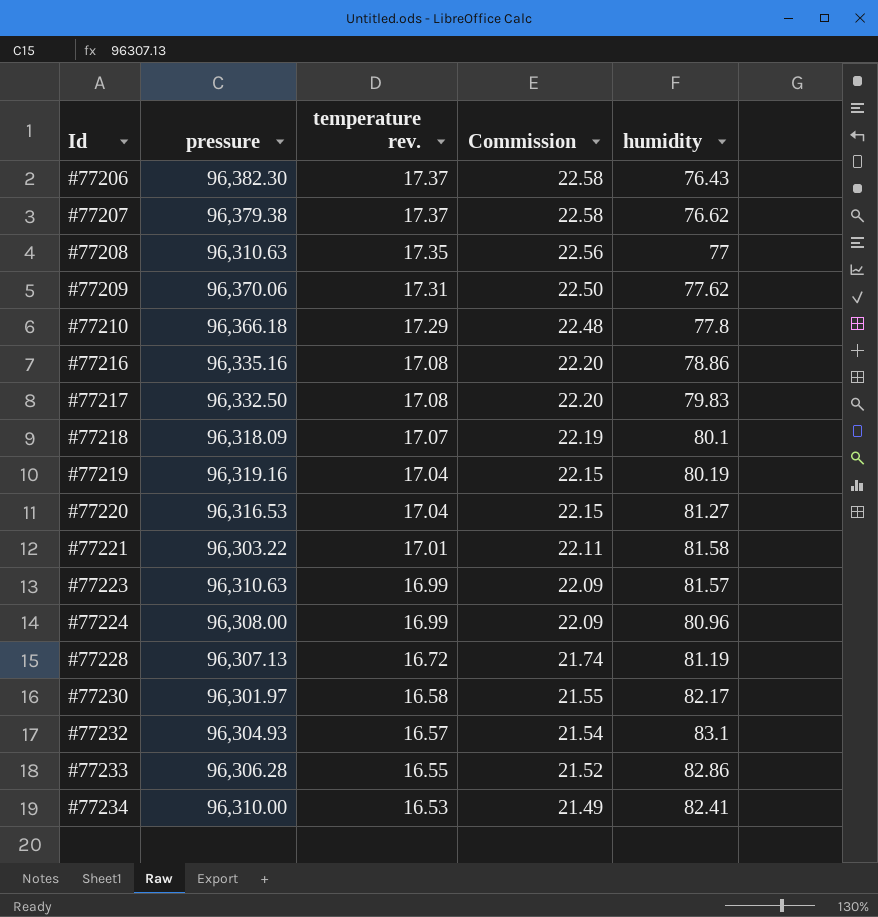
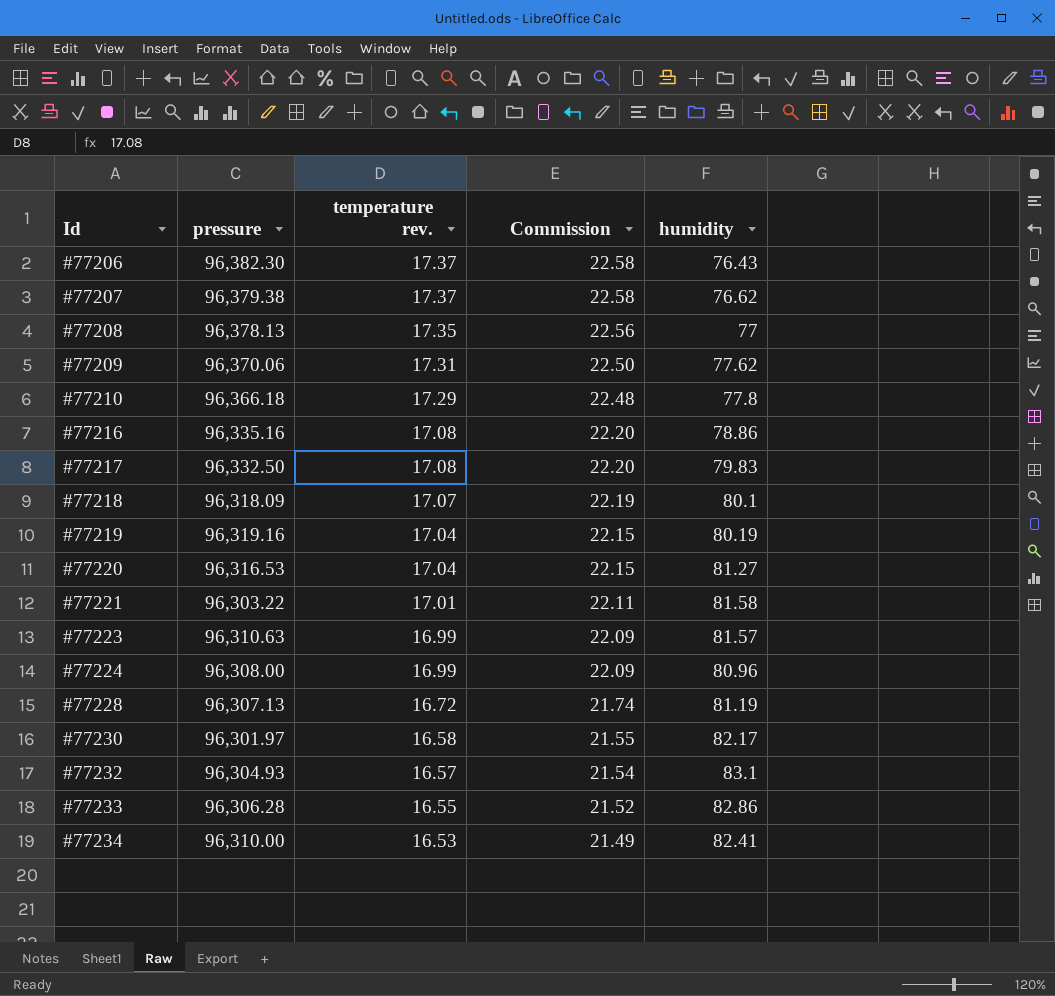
#77208 | pressure: 96,310.63 -> 96,378.13

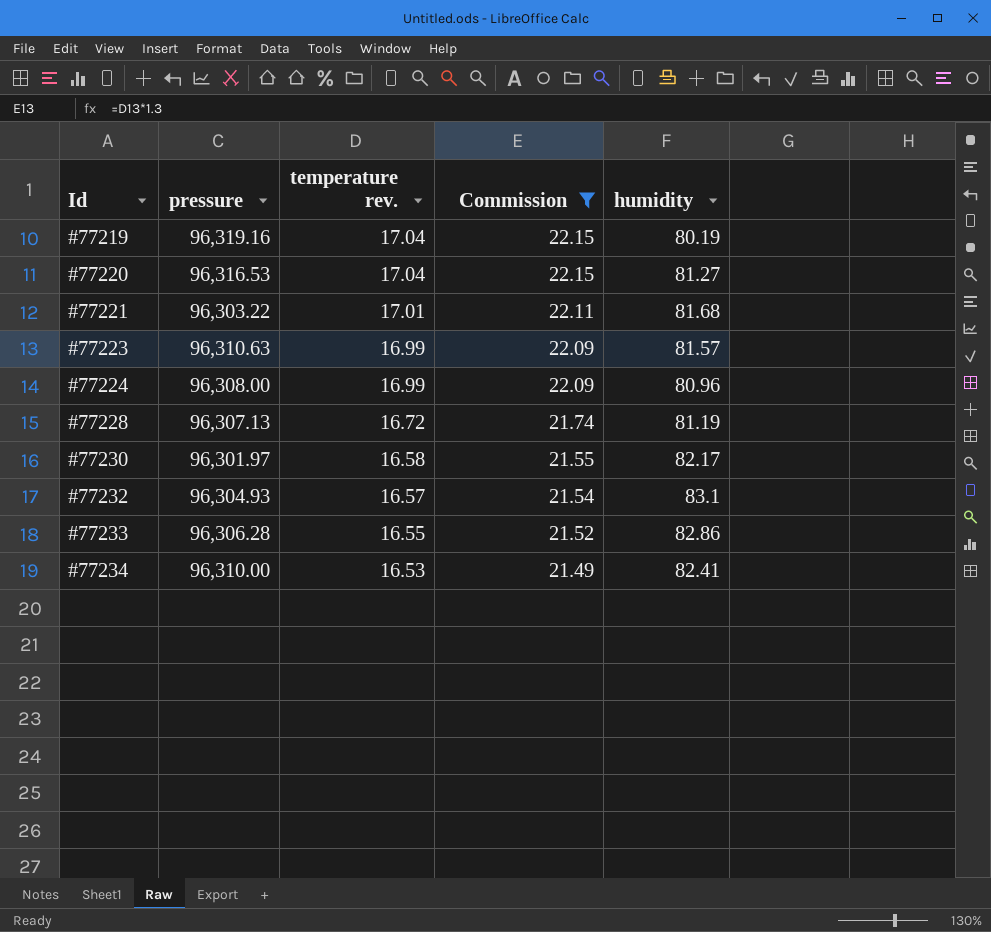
filter: none -> Commission <= 22.15
#77221 | humidity: 81.58 -> 81.68

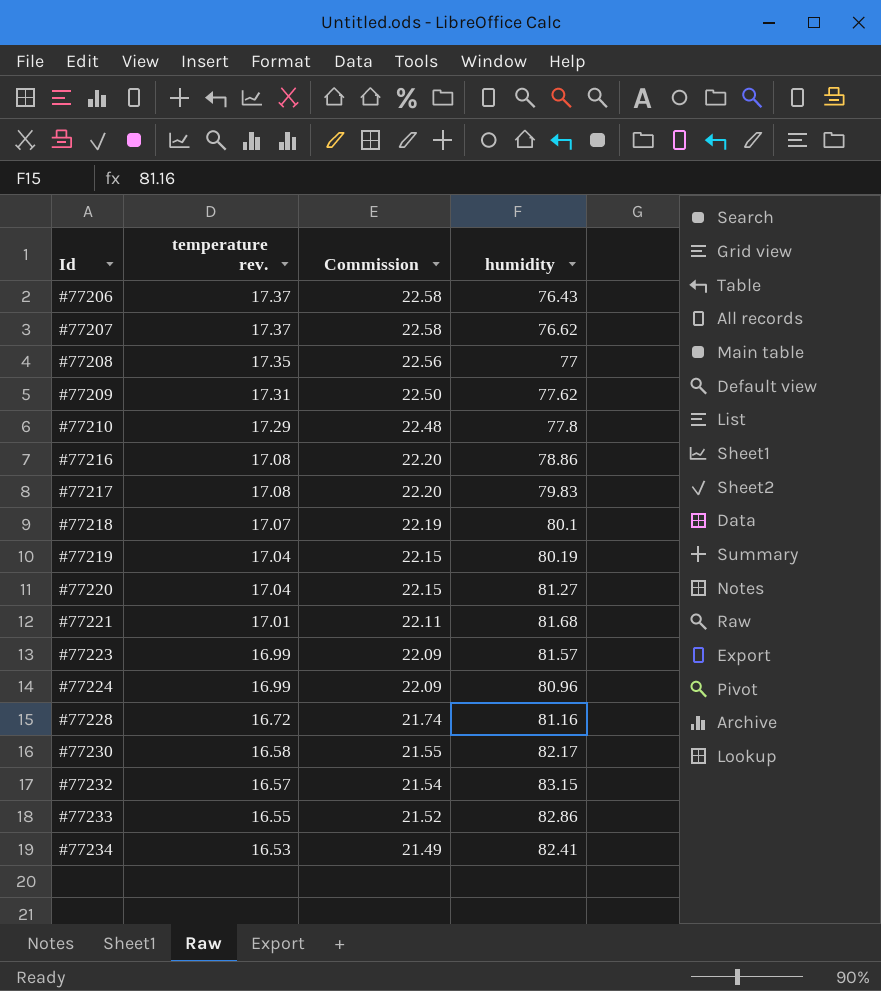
filter: Commission <= 22.15 -> none
column pressure | position: 2 -> none
#77228 | humidity: 81.19 -> 81.16
#77232 | humidity: 83.1 -> 83.15

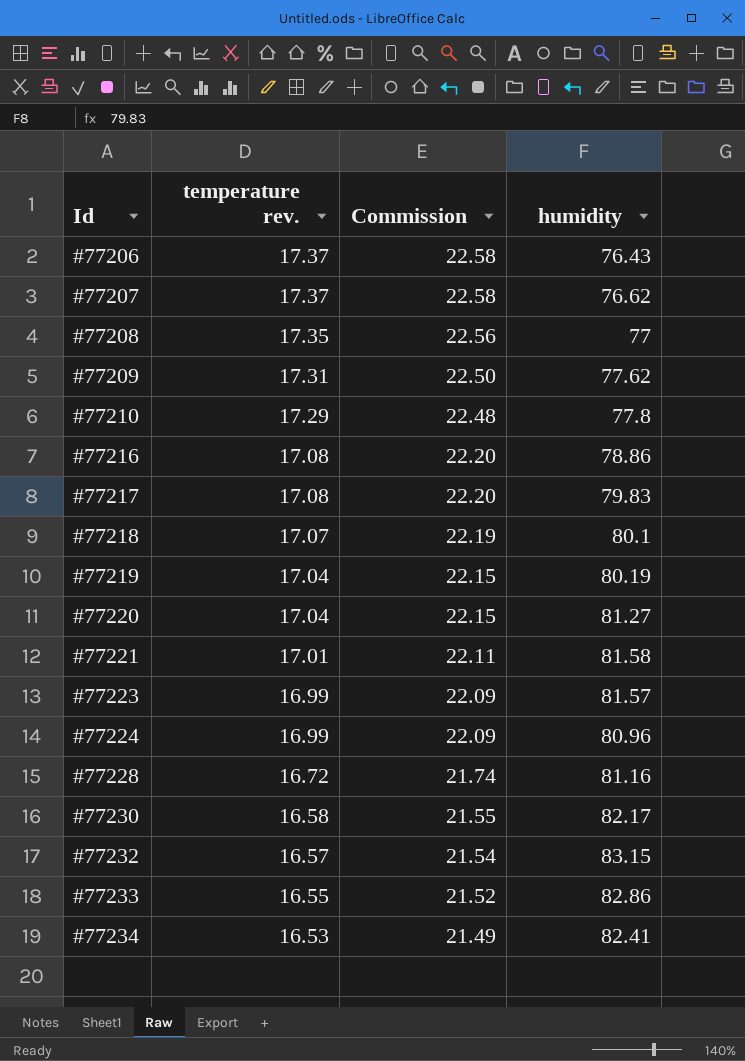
#77221 | humidity: 81.68 -> 81.58

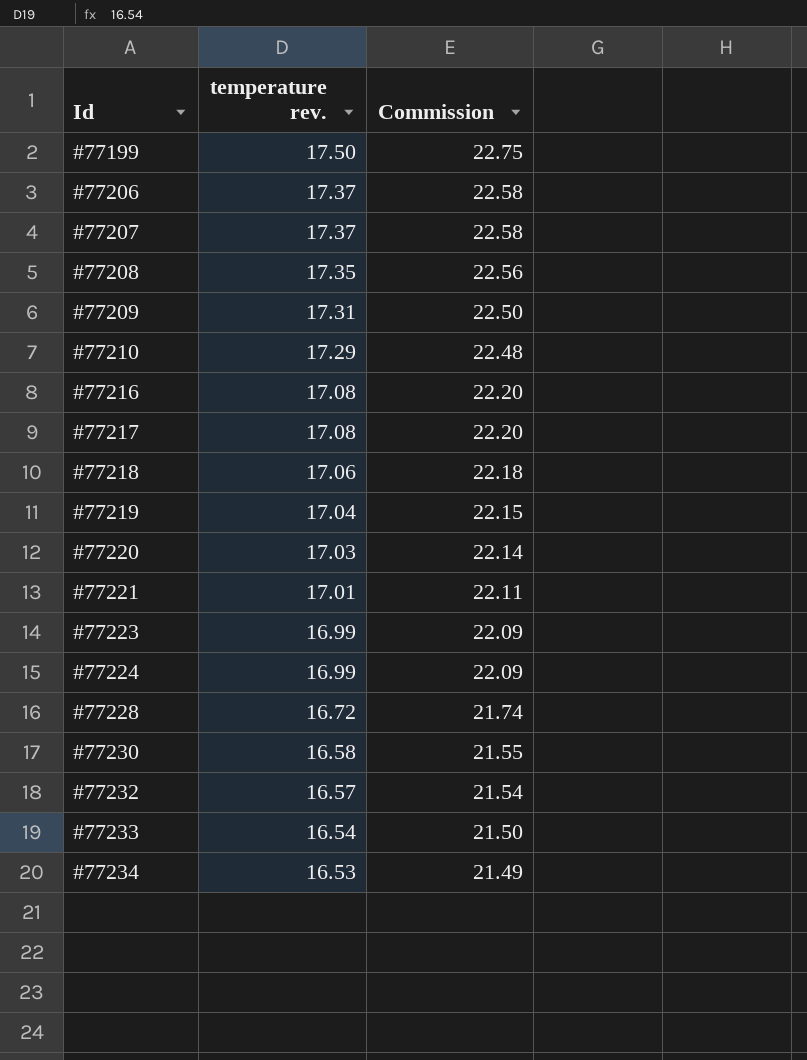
column humidity | position: 4 -> none
row #77199: none -> 17.50 | 22.75
#77218 | temperature rev.: 17.07 -> 17.06
#77218 | Commission: 22.19 -> 22.18
#77220 | temperature rev.: 17.04 -> 17.03
#77220 | Commission: 22.15 -> 22.14
#77233 | temperature rev.: 16.55 -> 16.54
#77233 | Commission: 21.52 -> 21.50

